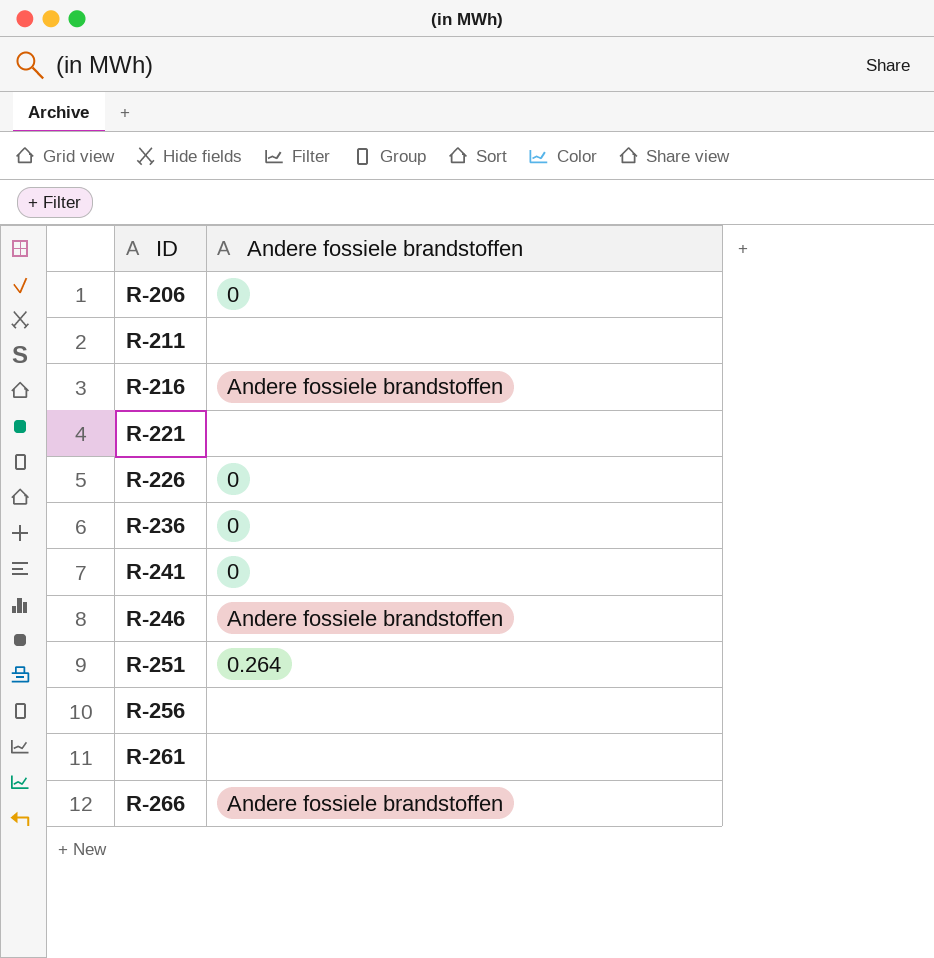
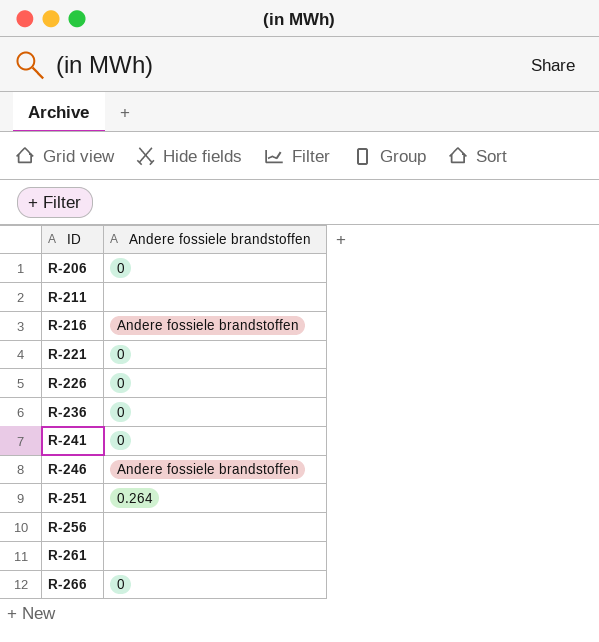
R-221 | Andere fossiele brandstoffen: none -> 0
R-266 | Andere fossiele brandstoffen: Andere fossiele brandstoffen -> 0

